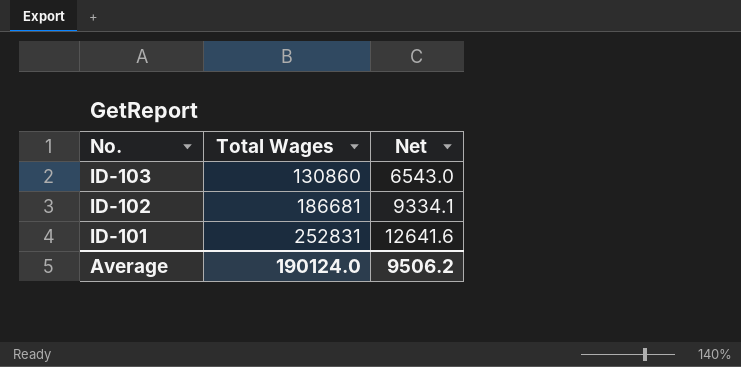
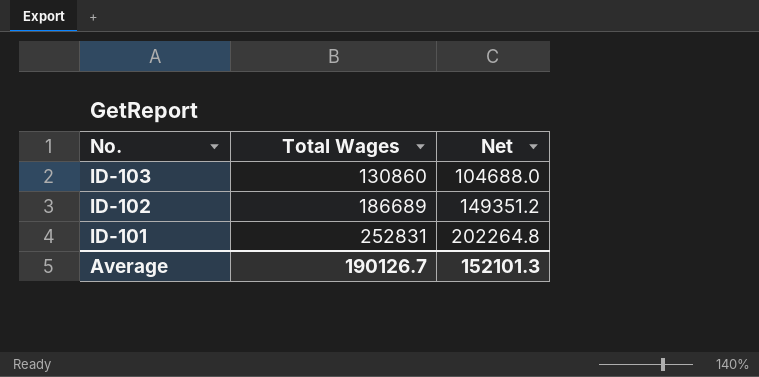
column Net | formula: [Total Wages] * 0.05 -> [Total Wages] * 0.8
ID-102 | Total Wages: 186681 -> 186689
Average | Total Wages: 190124.0 -> 190126.7
Average | Net: 9506.2 -> 152101.3

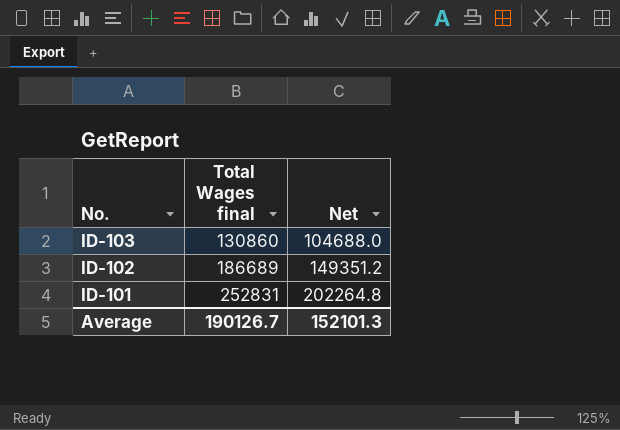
column name: Total Wages -> Total Wages final

